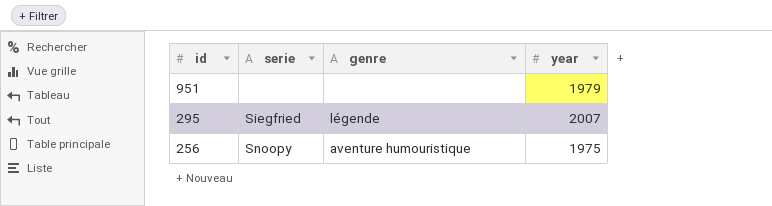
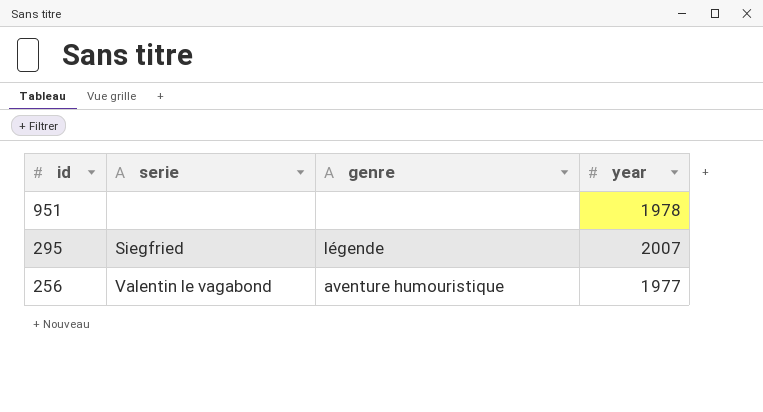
951 | year: 1979 -> 1978
256 | serie: Snoopy -> Valentin le vagabond
256 | year: 1975 -> 1977

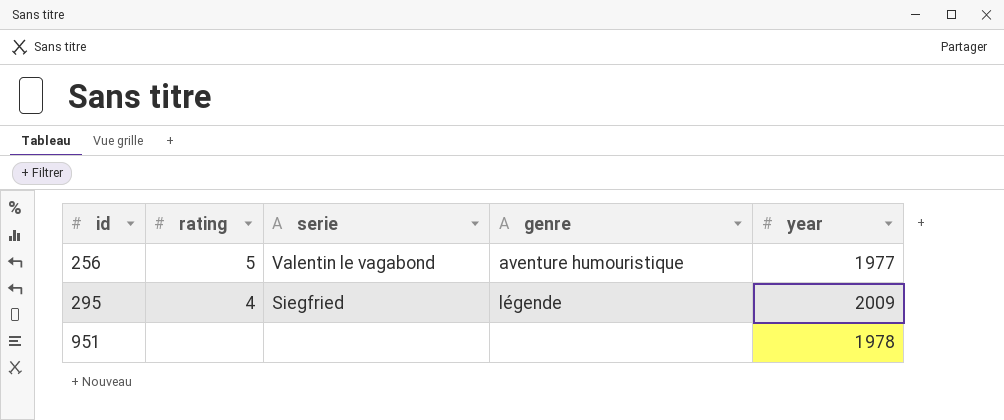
row order: id descending -> id ascending
column rating | position: none -> 2
295 | year: 2007 -> 2009

